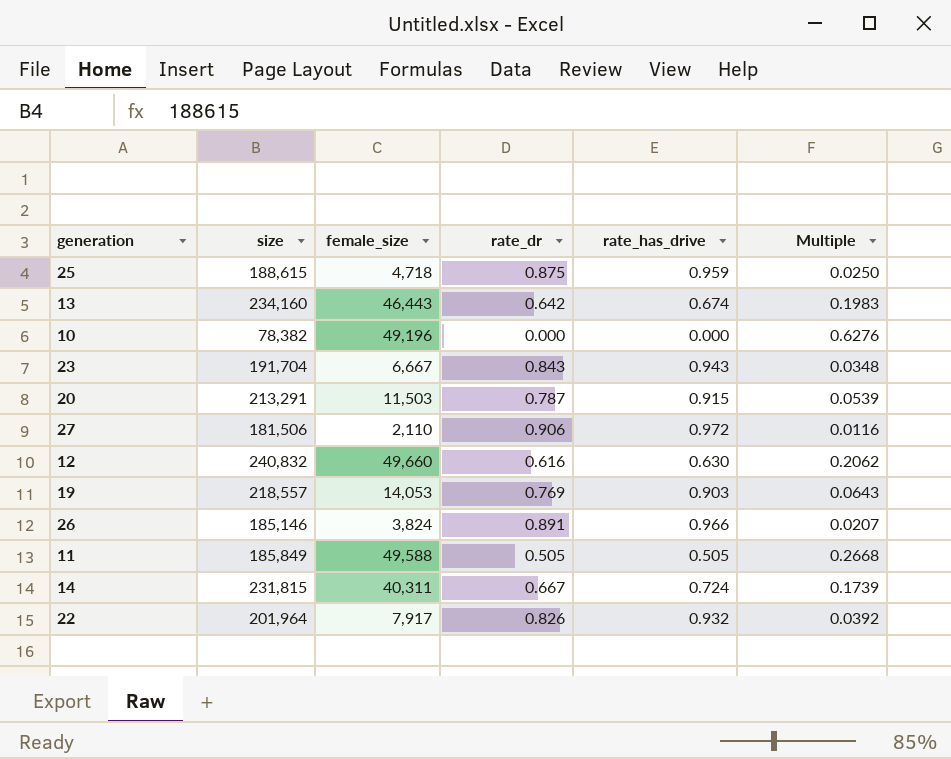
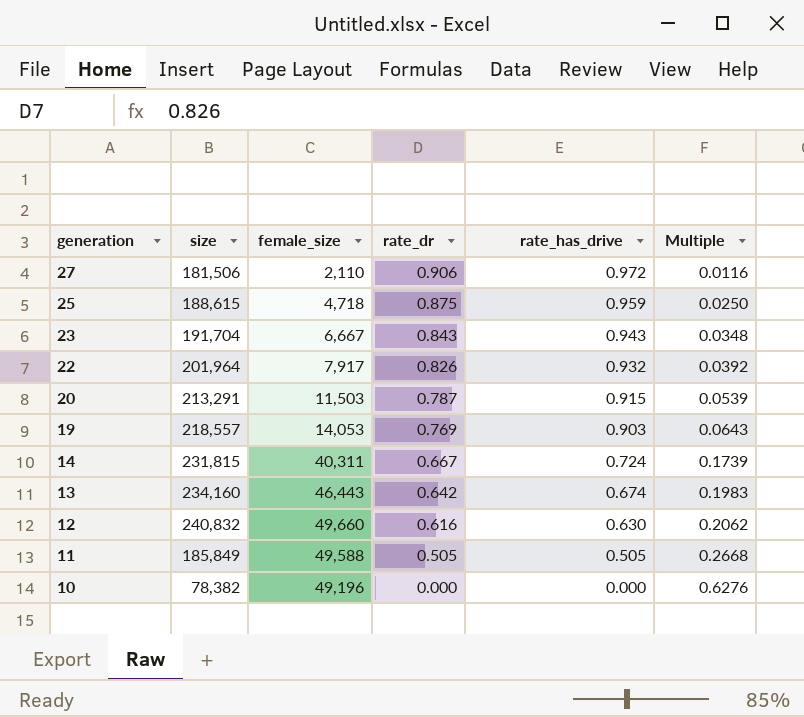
row order: none -> generation descending
row 26: 185,146 | 3,824 | 0.891 | 0.966 | 0.0207 -> none

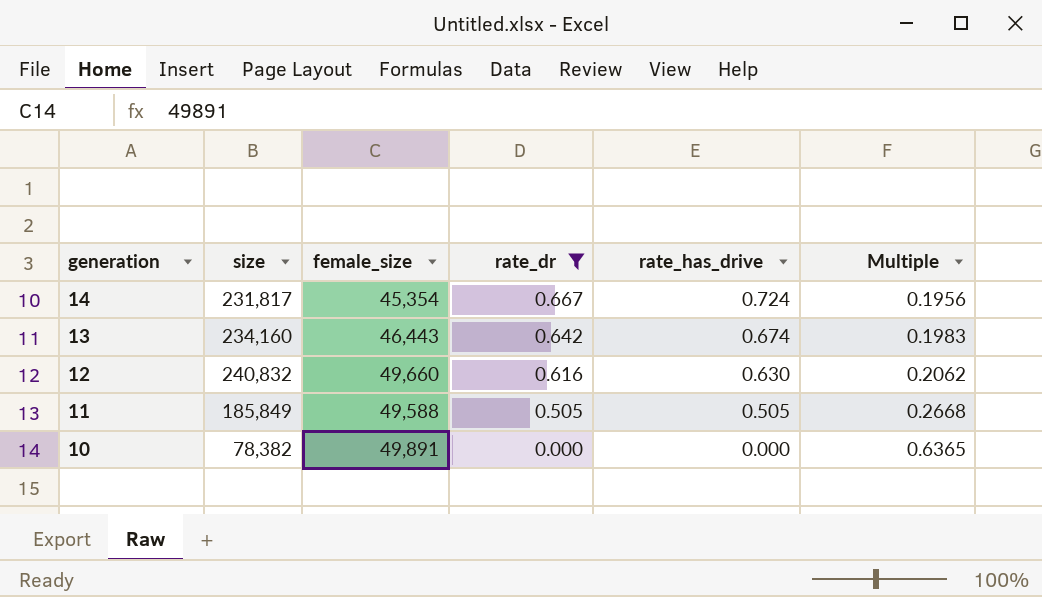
filter: none -> rate_dr <= 0.667
14 | size: 231,815 -> 231,817
14 | female_size: 40,311 -> 45,354
14 | Multiple: 0.1739 -> 0.1956
10 | female_size: 49,196 -> 49,891
10 | Multiple: 0.6276 -> 0.6365

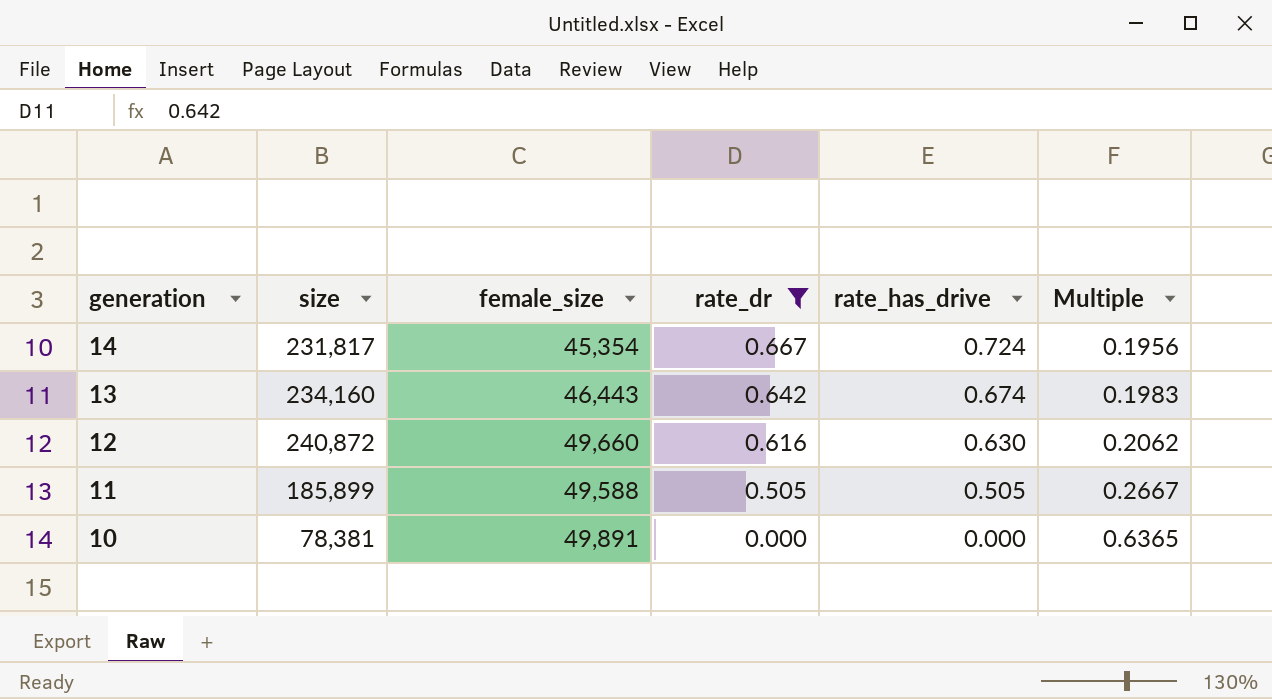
12 | size: 240,832 -> 240,872
11 | size: 185,849 -> 185,899
11 | Multiple: 0.2668 -> 0.2667
10 | size: 78,382 -> 78,381

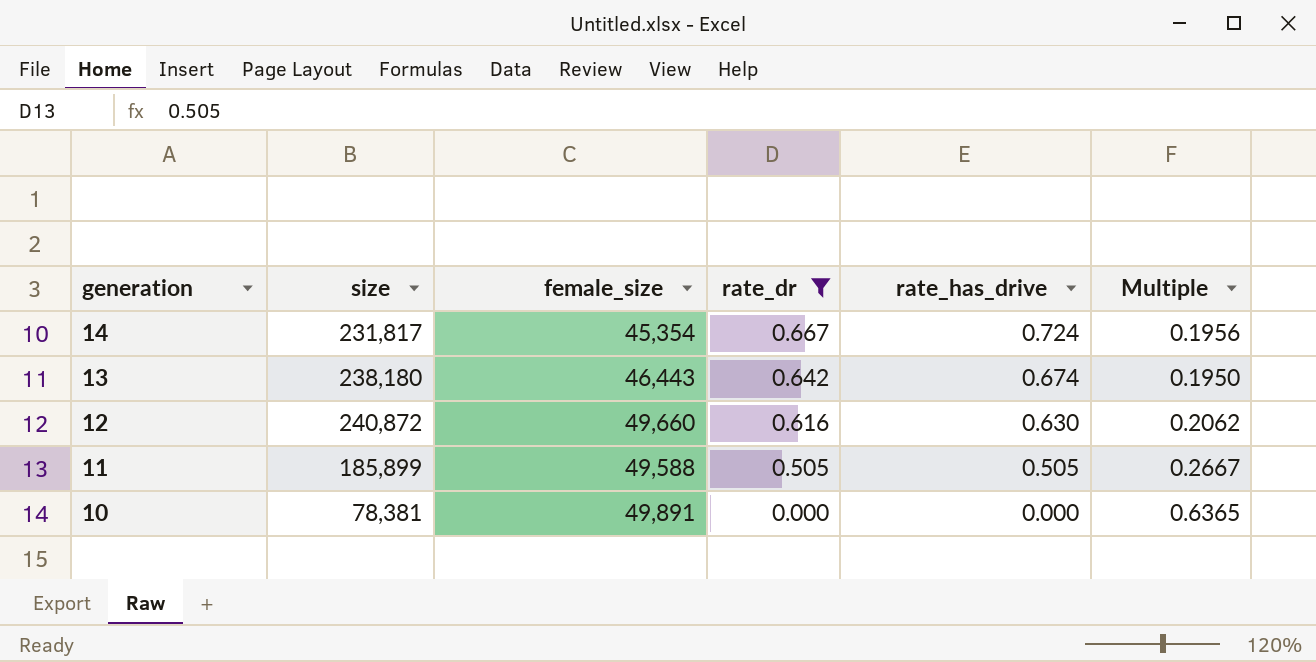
13 | size: 234,160 -> 238,180
13 | Multiple: 0.1983 -> 0.1950

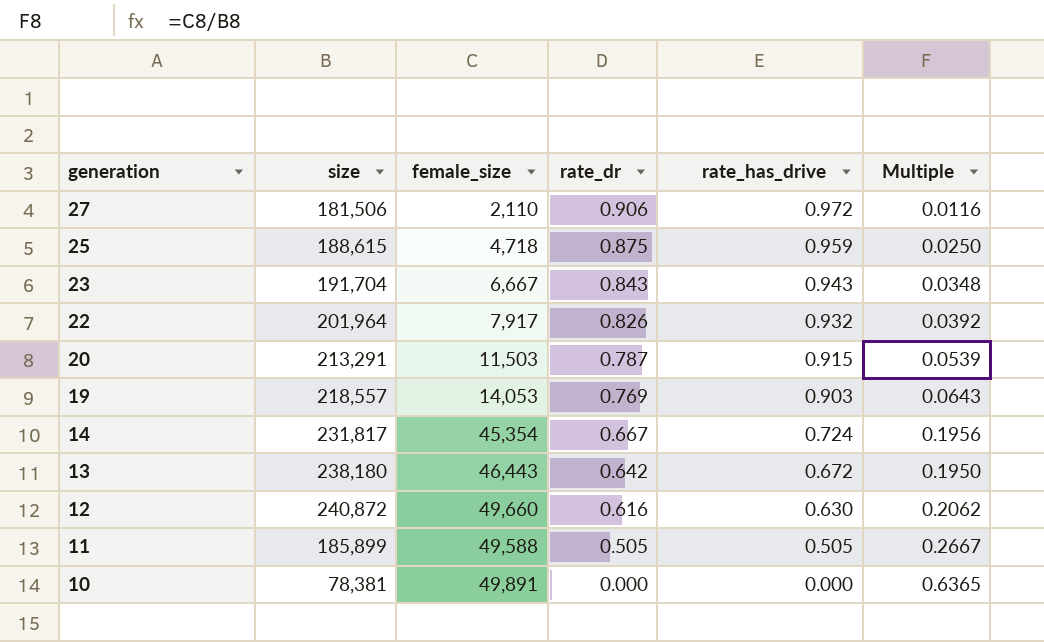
filter: rate_dr <= 0.667 -> none
13 | rate_has_drive: 0.674 -> 0.672

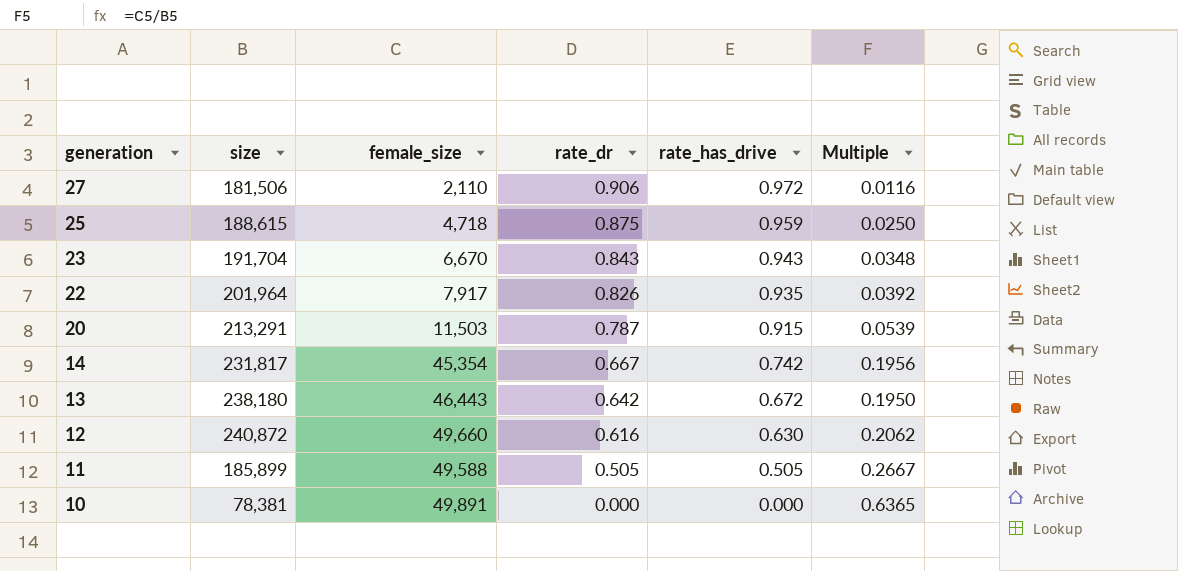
row 19: 218,557 | 14,053 | 0.769 | 0.903 | 0.0643 -> none
23 | female_size: 6,667 -> 6,670
22 | rate_has_drive: 0.932 -> 0.935
14 | rate_has_drive: 0.724 -> 0.742

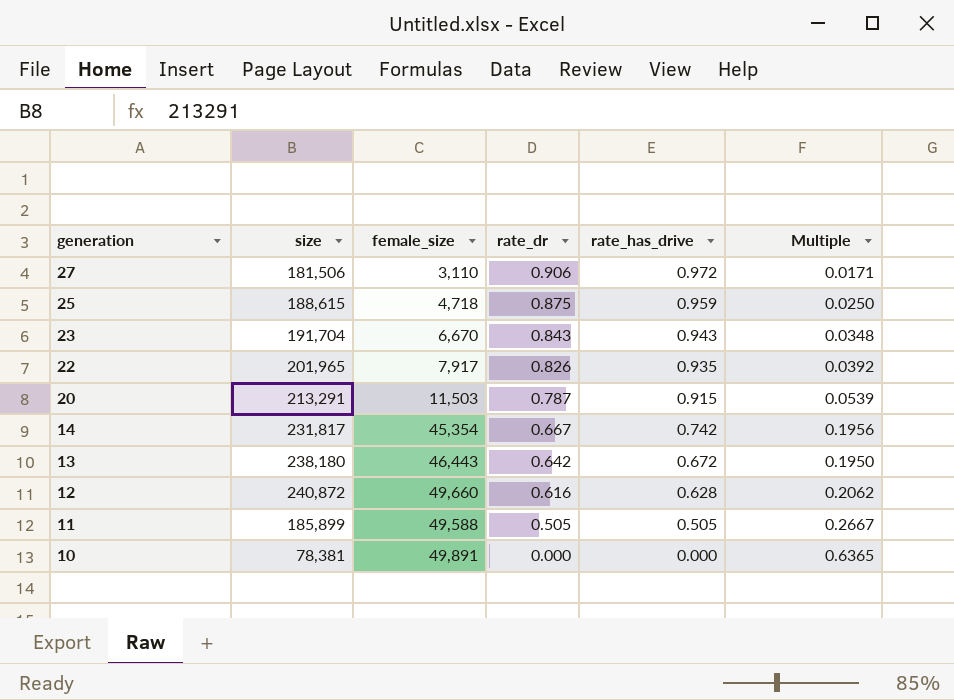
27 | female_size: 2,110 -> 3,110
27 | Multiple: 0.0116 -> 0.0171
22 | size: 201,964 -> 201,965
12 | rate_has_drive: 0.630 -> 0.628

